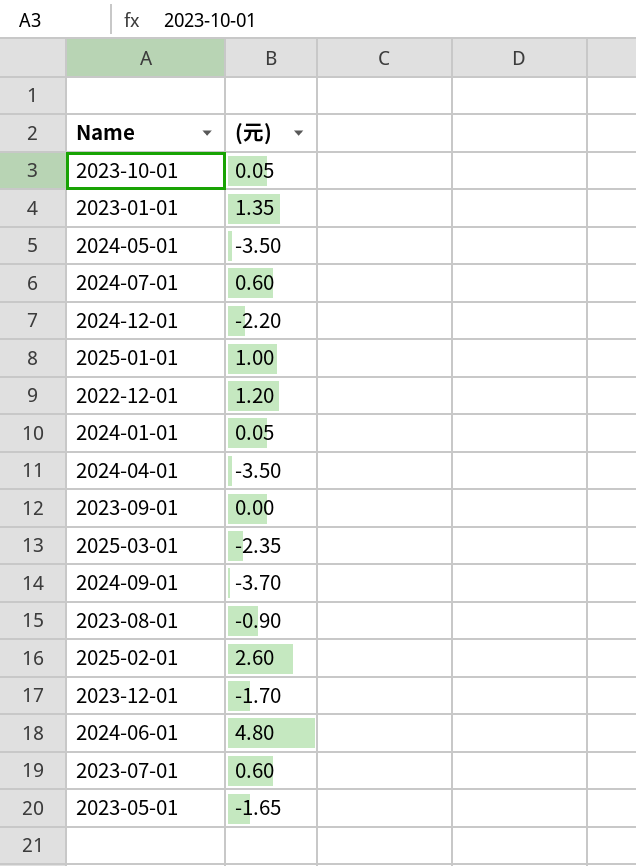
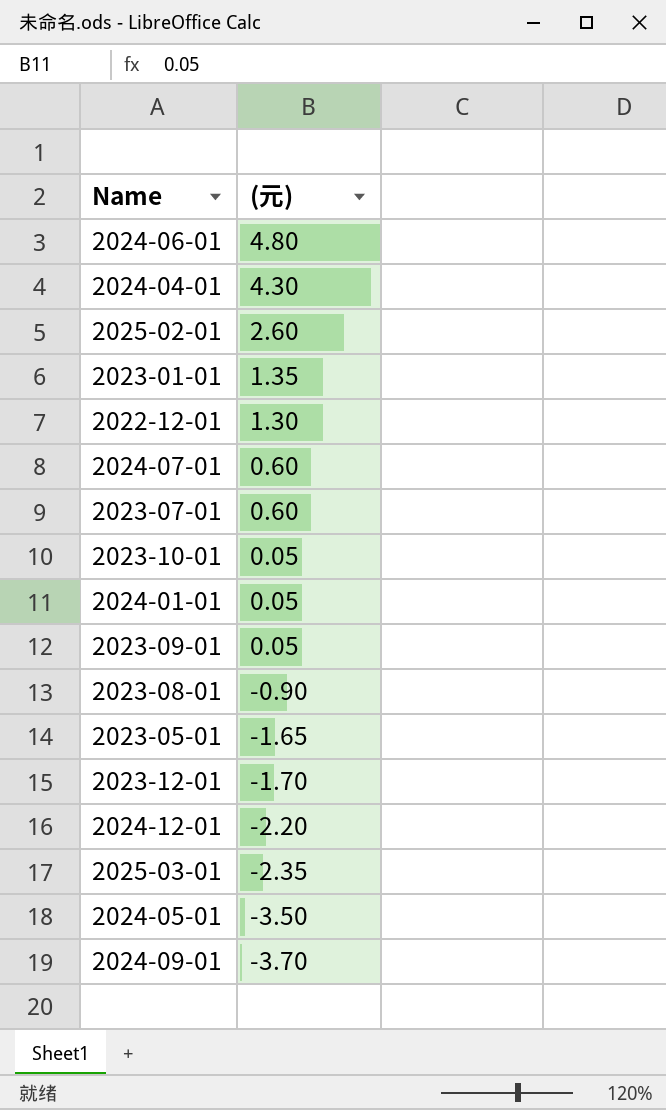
row order: none -> (元) descending
row 2025-01-01: 1.00 -> none
2024-04-01 | (元): -3.50 -> 4.30
2022-12-01 | (元): 1.20 -> 1.30
2023-09-01 | (元): 0.00 -> 0.05

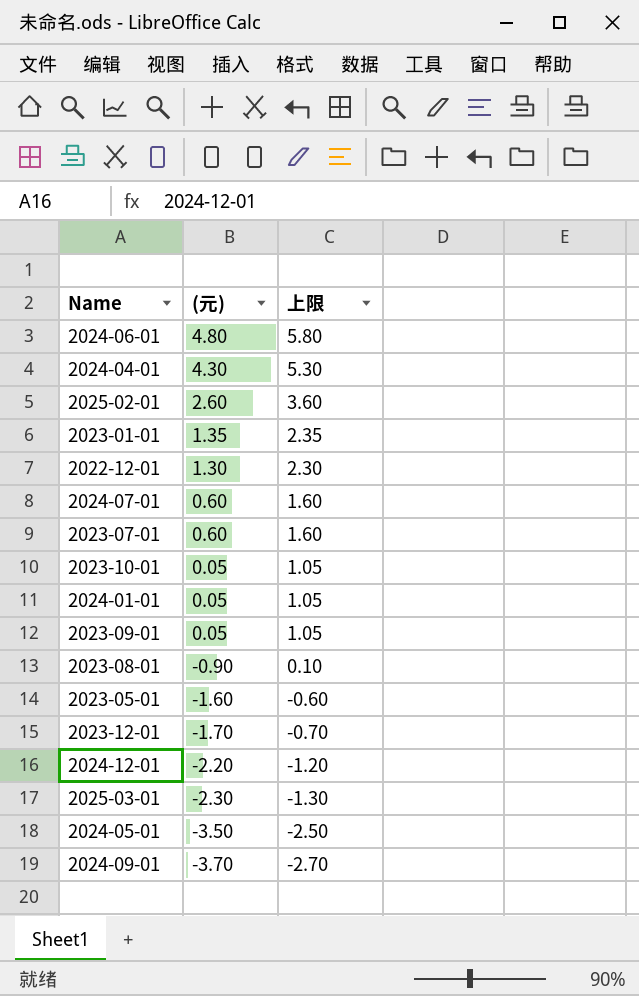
column 上限 | formula: none -> [(元)] + 1
2023-05-01 | (元): -1.65 -> -1.60
2025-03-01 | (元): -2.35 -> -2.30

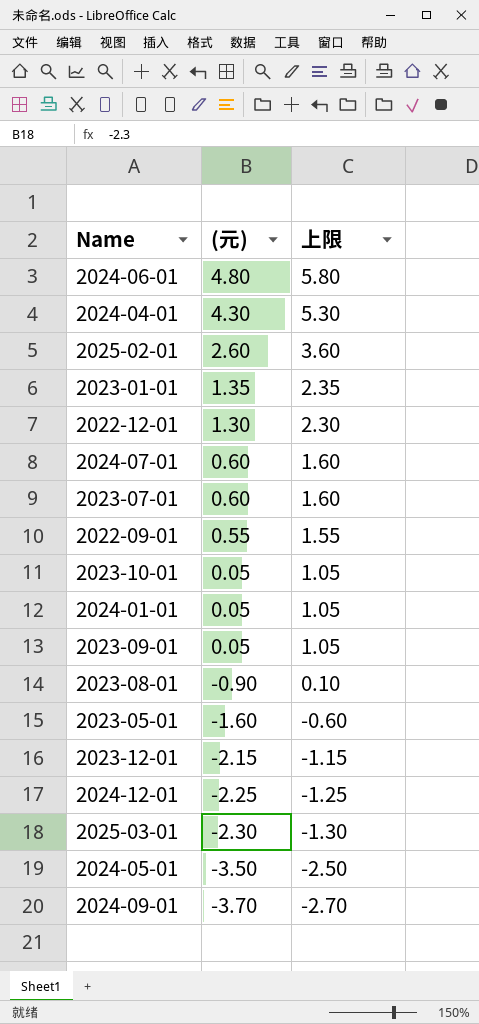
row 2022-09-01: none -> 0.55 | 1.55
2023-12-01 | (元): -1.70 -> -2.15
2023-12-01 | 上限: -0.70 -> -1.15
2024-12-01 | (元): -2.20 -> -2.25
2024-12-01 | 上限: -1.20 -> -1.25

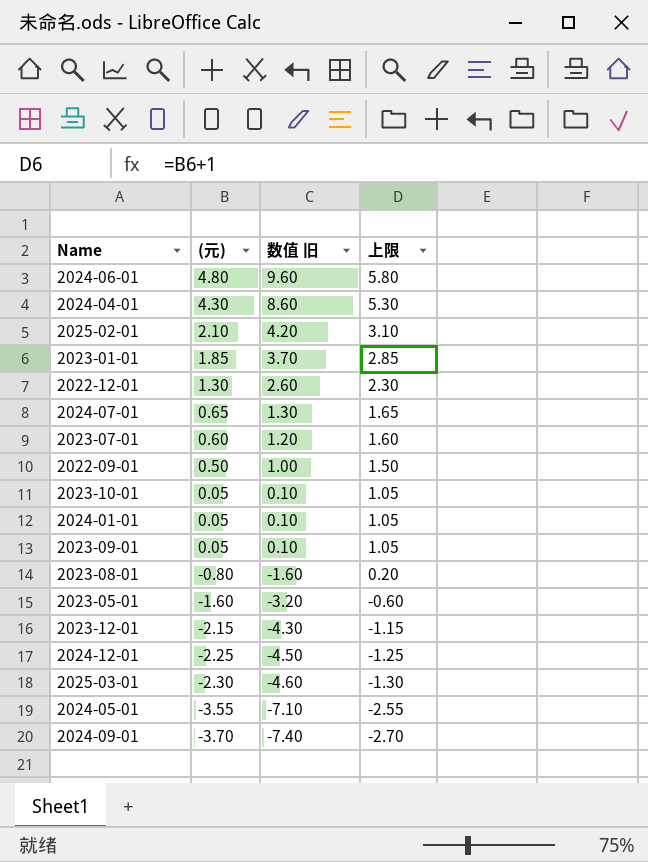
column 数值 旧 | formula: none -> [(元)] * 2
2025-02-01 | (元): 2.60 -> 2.10
2025-02-01 | 上限: 3.60 -> 3.10
2023-01-01 | (元): 1.35 -> 1.85
2023-01-01 | 上限: 2.35 -> 2.85
2024-07-01 | (元): 0.60 -> 0.65
2024-07-01 | 上限: 1.60 -> 1.65
2022-09-01 | (元): 0.55 -> 0.50
2022-09-01 | 上限: 1.55 -> 1.50
2023-08-01 | (元): -0.90 -> -0.80
2023-08-01 | 上限: 0.10 -> 0.20
2024-05-01 | (元): -3.50 -> -3.55
2024-05-01 | 上限: -2.50 -> -2.55

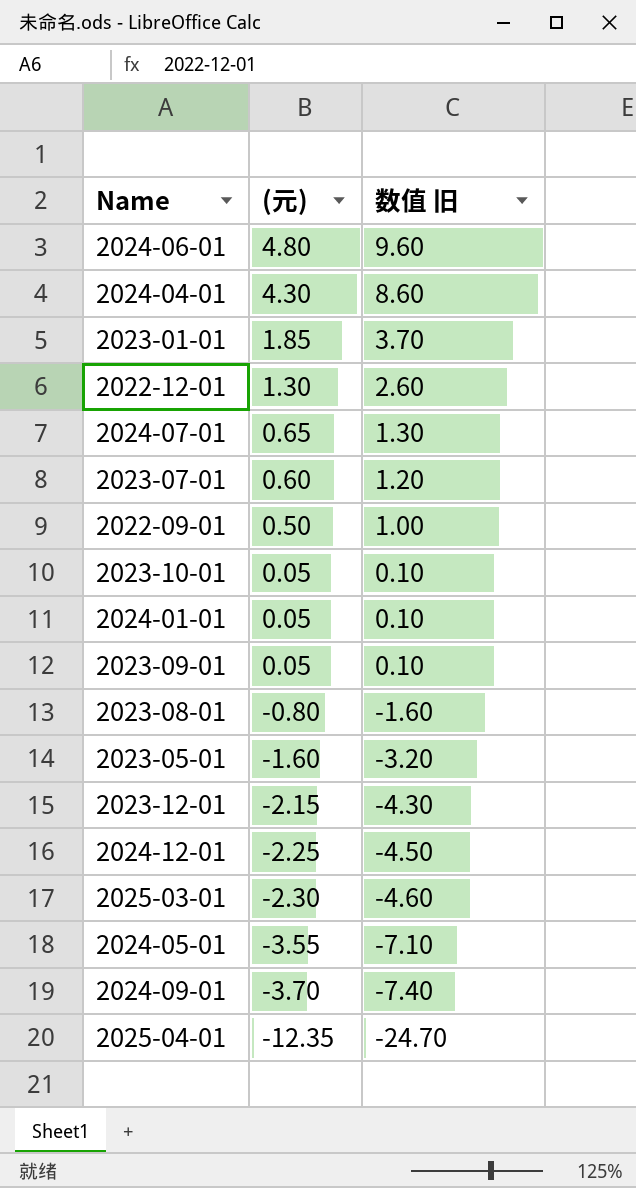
column 上限 | formula: [(元)] + 1 -> none
row 2025-02-01: 2.10 | 4.20 | 3.10 -> none
row 2025-04-01: none -> -12.35 | -24.70

